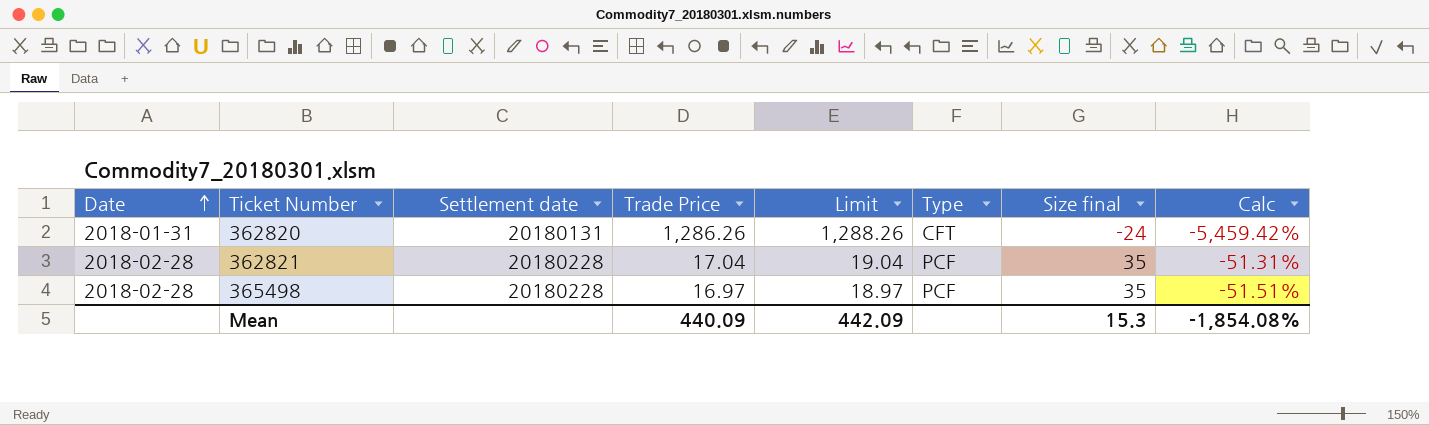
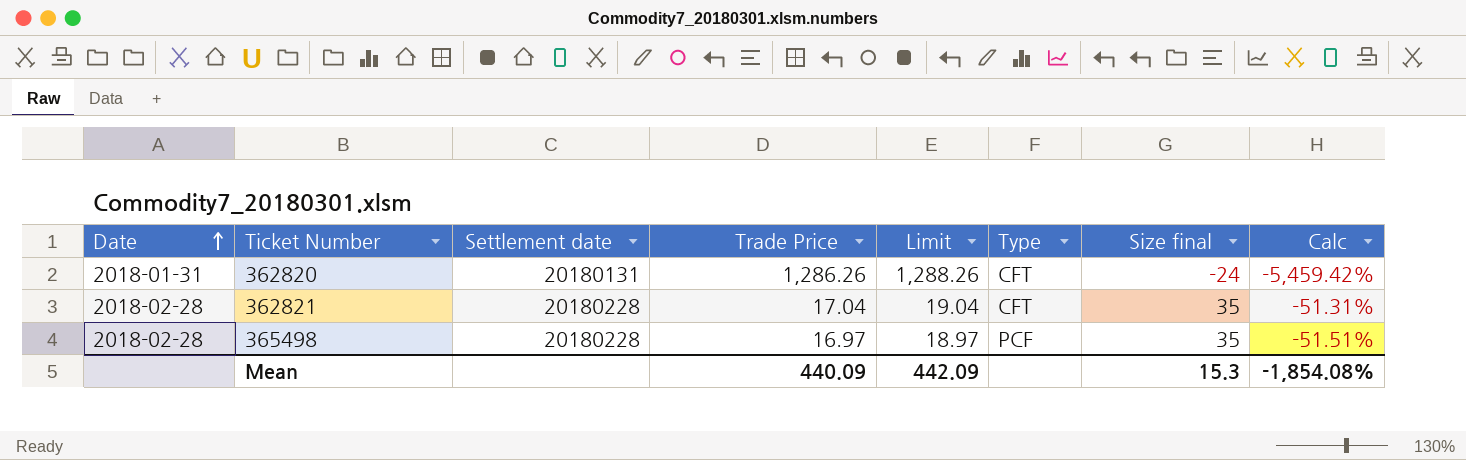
362821 | Type: PCF -> CFT

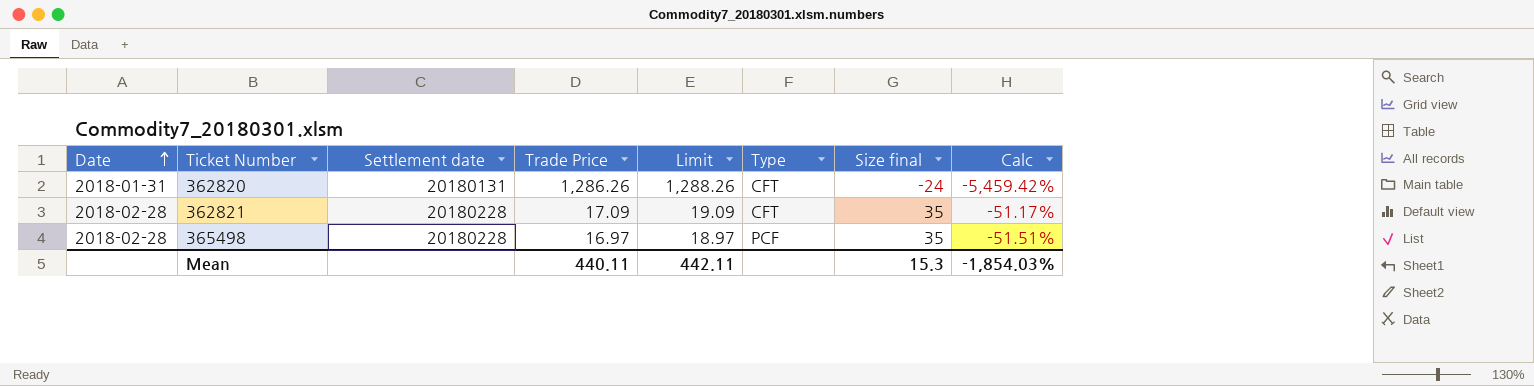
362821 | Trade Price: 17.04 -> 17.09
362821 | Limit: 19.04 -> 19.09
362821 | Calc: -51.31% -> -51.17%
Mean | Trade Price: 440.09 -> 440.11
Mean | Limit: 442.09 -> 442.11
Mean | Calc: -1,854.08% -> -1,854.03%

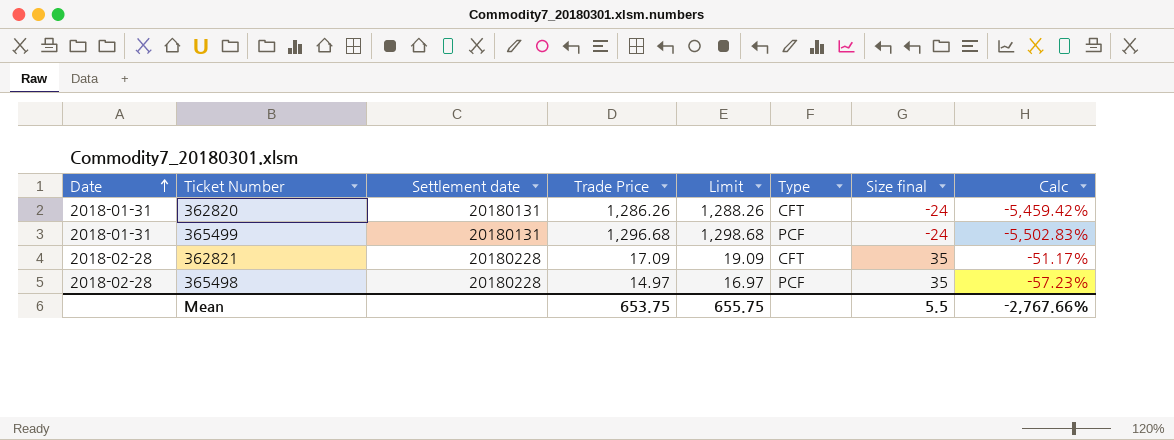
row 365499: none -> 2018-01-31 | 20180131 | 1,296.68 | 1,298.68 | PCF | -24 | -5,502.83%
365498 | Trade Price: 16.97 -> 14.97
365498 | Limit: 18.97 -> 16.97
365498 | Calc: -51.51% -> -57.23%
Mean | Trade Price: 440.11 -> 653.75
Mean | Limit: 442.11 -> 655.75
Mean | Size final: 15.3 -> 5.5
Mean | Calc: -1,854.03% -> -2,767.66%

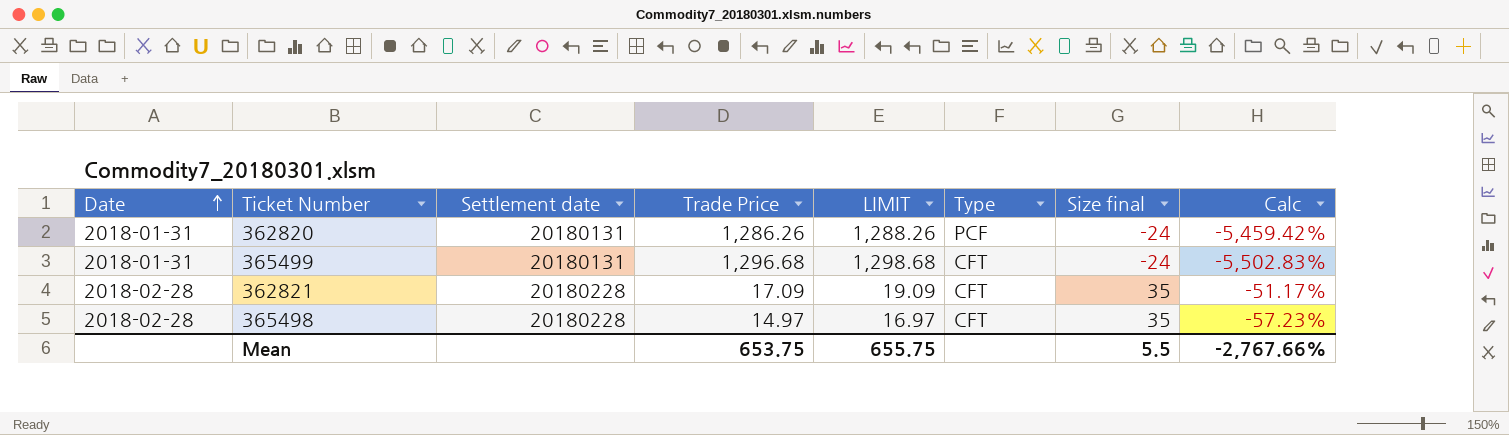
column name: Limit -> LIMIT
362820 | Type: CFT -> PCF
365499 | Type: PCF -> CFT
365498 | Type: PCF -> CFT

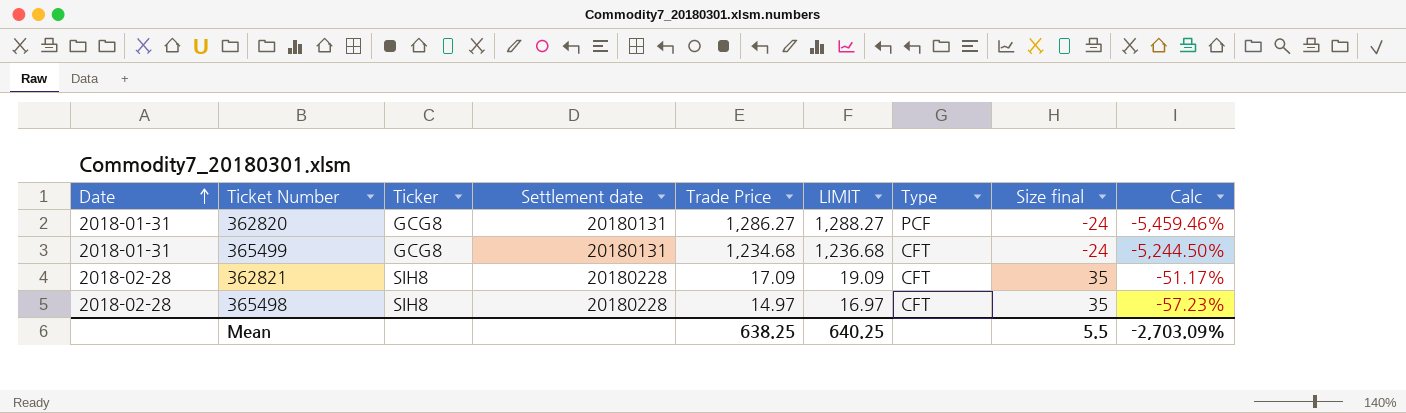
column Ticker | position: none -> 3
362820 | Trade Price: 1,286.26 -> 1,286.27
362820 | LIMIT: 1,288.26 -> 1,288.27
362820 | Calc: -5,459.42% -> -5,459.46%
365499 | Trade Price: 1,296.68 -> 1,234.68
365499 | LIMIT: 1,298.68 -> 1,236.68
365499 | Calc: -5,502.83% -> -5,244.50%
Mean | Trade Price: 653.75 -> 638.25
Mean | LIMIT: 655.75 -> 640.25
Mean | Calc: -2,767.66% -> -2,703.09%

